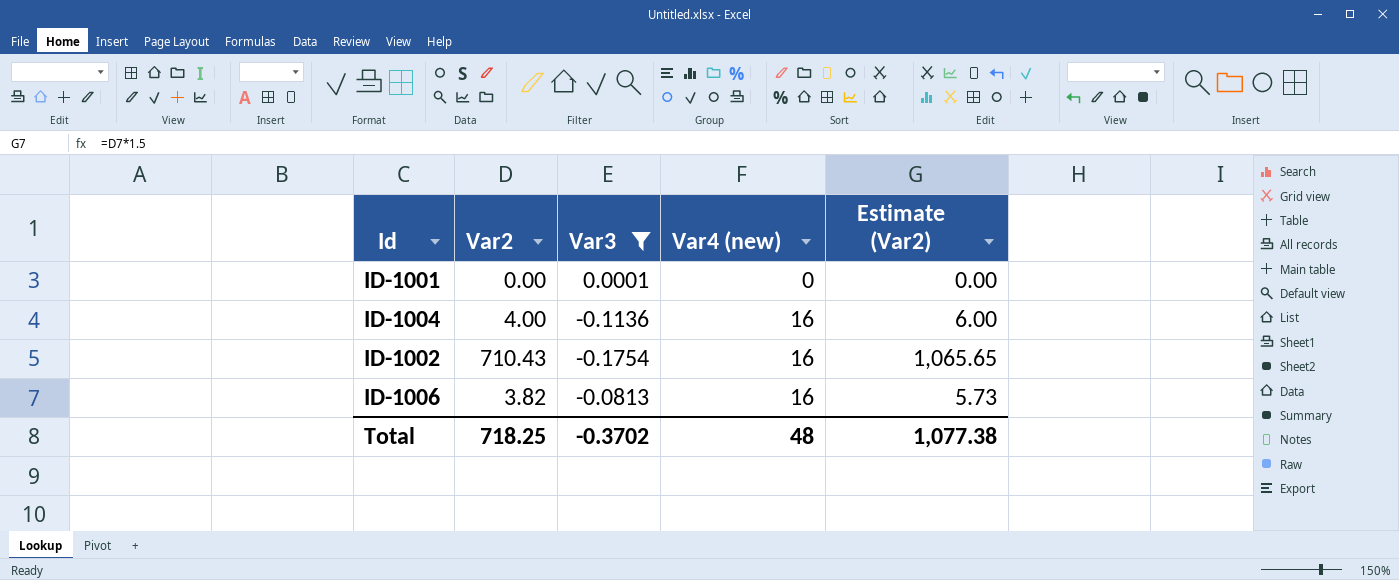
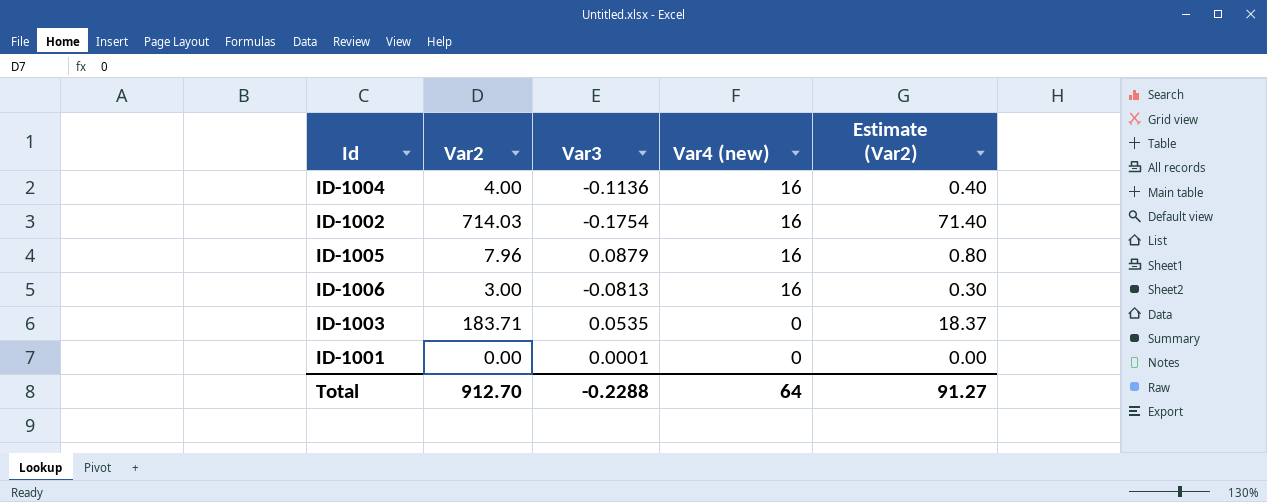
filter: Var3 <= 0.0001 -> none
row order: Var4 (new) ascending -> Var4 (new) descending
column Estimate (Var2) | formula: [Var2] * 1.5 -> [Var2] * 0.1
ID-1002 | Var2: 710.43 -> 714.03
ID-1006 | Var2: 3.82 -> 3.00
Total | Var2: 718.25 -> 912.70
Total | Var3: -0.3702 -> -0.2288
Total | Var4 (new): 48 -> 64
Total | Estimate (Var2): 1,077.38 -> 91.27

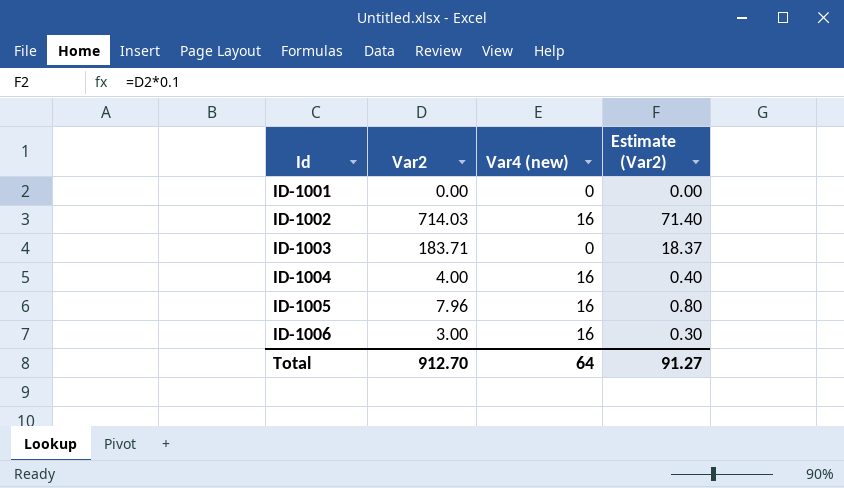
row order: Var4 (new) descending -> Id ascending
column Var3 | position: 3 -> none

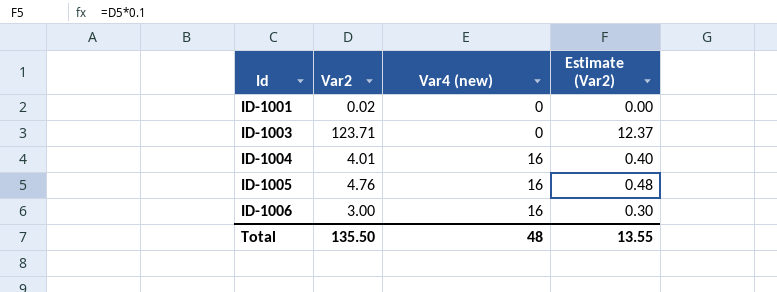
row ID-1002: 714.03 | 16 | 71.40 -> none
ID-1001 | Var2: 0.00 -> 0.02
ID-1003 | Var2: 183.71 -> 123.71
ID-1003 | Estimate (Var2): 18.37 -> 12.37
ID-1004 | Var2: 4.00 -> 4.01
ID-1005 | Var2: 7.96 -> 4.76
ID-1005 | Estimate (Var2): 0.80 -> 0.48
Total | Var2: 912.70 -> 135.50
Total | Var4 (new): 64 -> 48
Total | Estimate (Var2): 91.27 -> 13.55

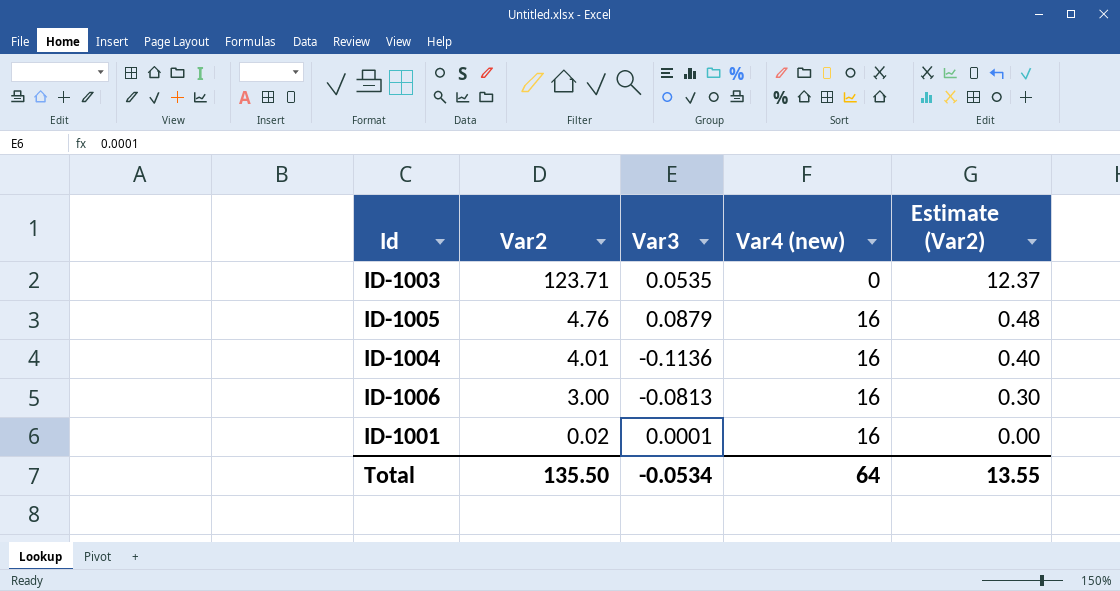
row order: Id ascending -> Var2 descending
column Var3 | position: none -> 3
ID-1001 | Var4 (new): 0 -> 16
Total | Var4 (new): 48 -> 64

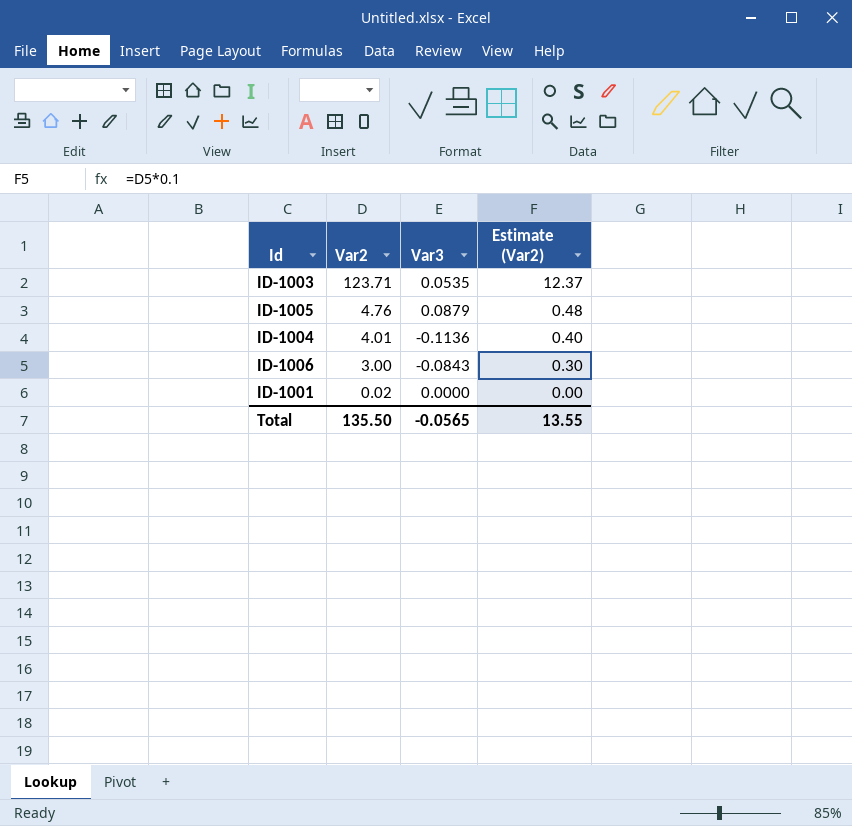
column Var4 (new) | position: 4 -> none
ID-1006 | Var3: -0.0813 -> -0.0843
ID-1001 | Var3: 0.0001 -> 0.0000
Total | Var3: -0.0534 -> -0.0565

